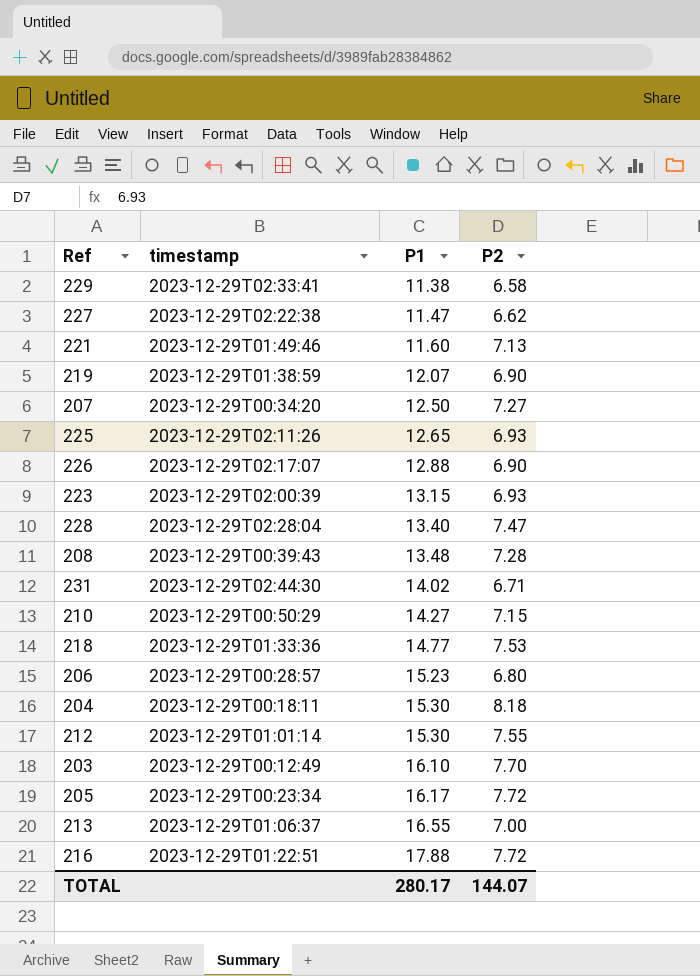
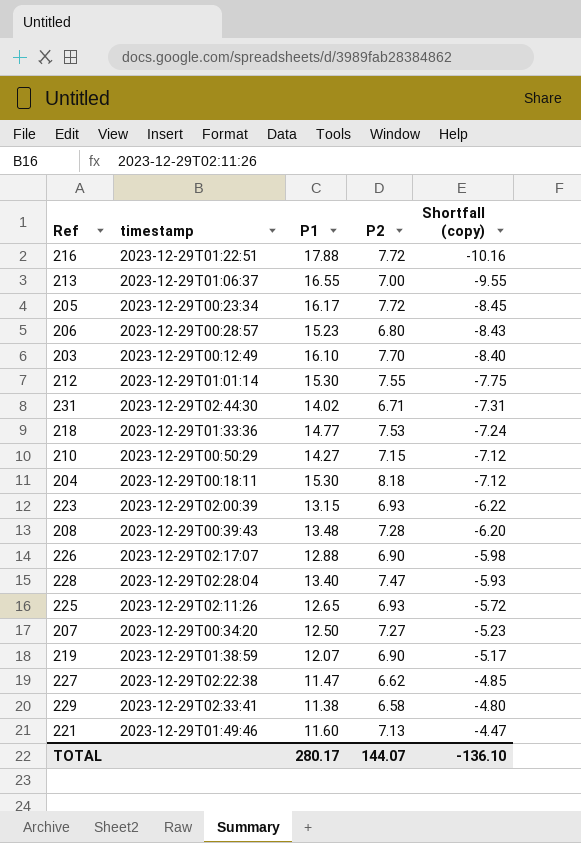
row order: P1 ascending -> Shortfall (copy) ascending
column Shortfall (copy) | formula: none -> [P2] - [P1]

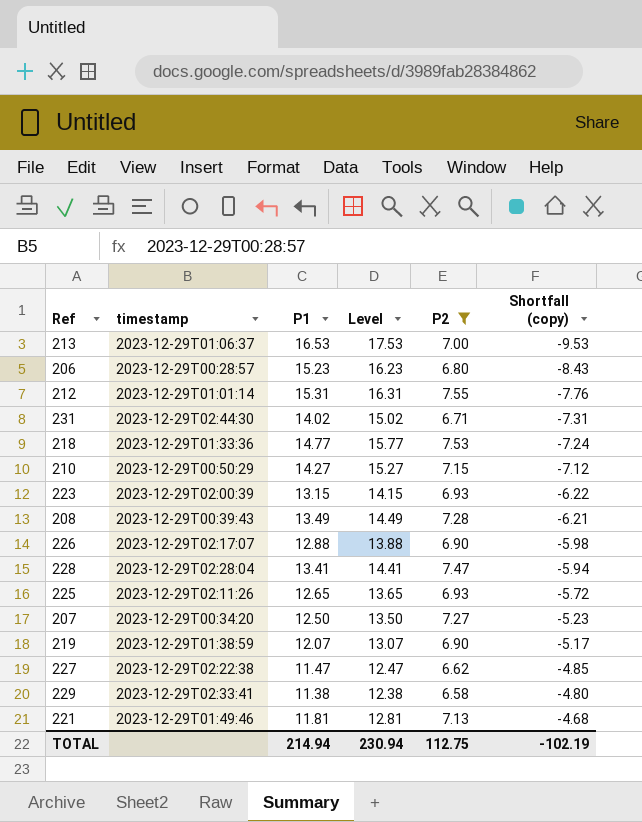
filter: none -> P2 <= 7.55
column Level | formula: none -> [P1] + 1
213 | P1: 16.55 -> 16.53
213 | Shortfall (copy): -9.55 -> -9.53
212 | P1: 15.30 -> 15.31
212 | Shortfall (copy): -7.75 -> -7.76
208 | P1: 13.48 -> 13.49
208 | Shortfall (copy): -6.20 -> -6.21
228 | P1: 13.40 -> 13.41
228 | Shortfall (copy): -5.93 -> -5.94
221 | P1: 11.60 -> 11.81
221 | Shortfall (copy): -4.47 -> -4.68
TOTAL | P1: 280.17 -> 214.94
TOTAL | P2: 144.07 -> 112.75
TOTAL | Shortfall (copy): -136.10 -> -102.19

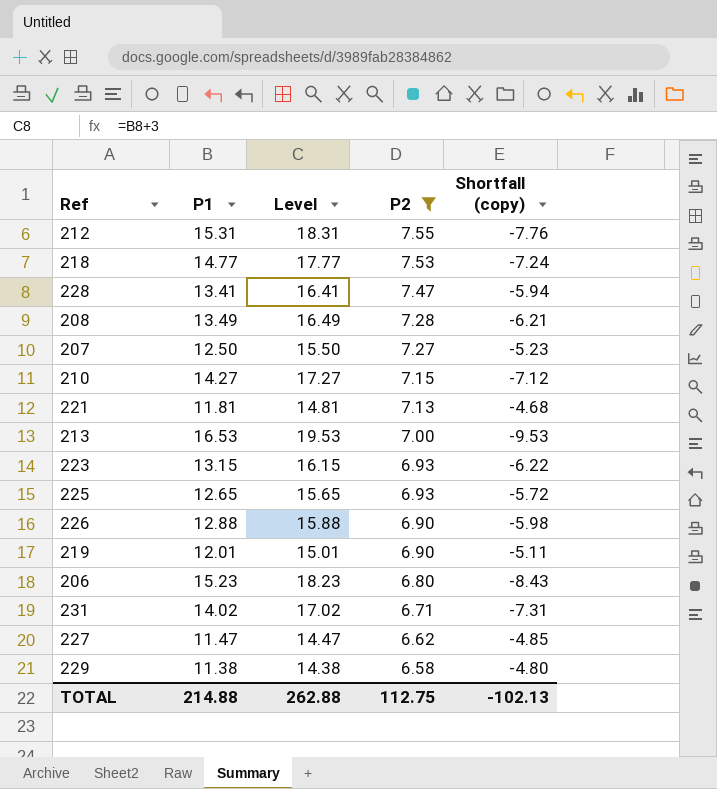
row order: Shortfall (copy) ascending -> P2 descending
column timestamp | position: 2 -> none
column Level | formula: [P1] + 1 -> [P1] + 3
219 | P1: 12.07 -> 12.01
219 | Shortfall (copy): -5.17 -> -5.11
TOTAL | P1: 214.94 -> 214.88
TOTAL | Level: 230.94 -> 262.88
TOTAL | Shortfall (copy): -102.19 -> -102.13

